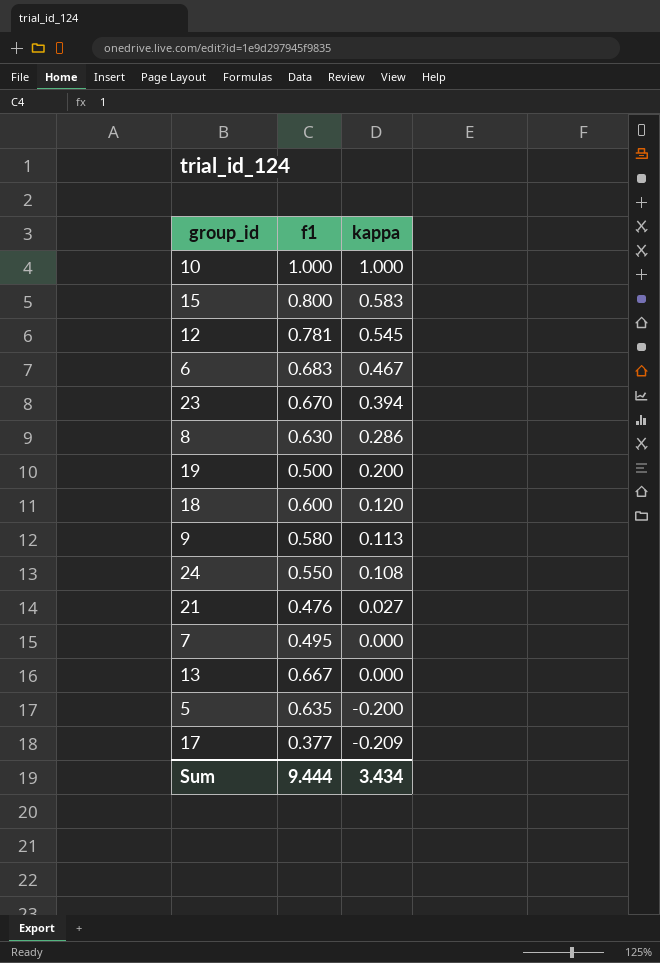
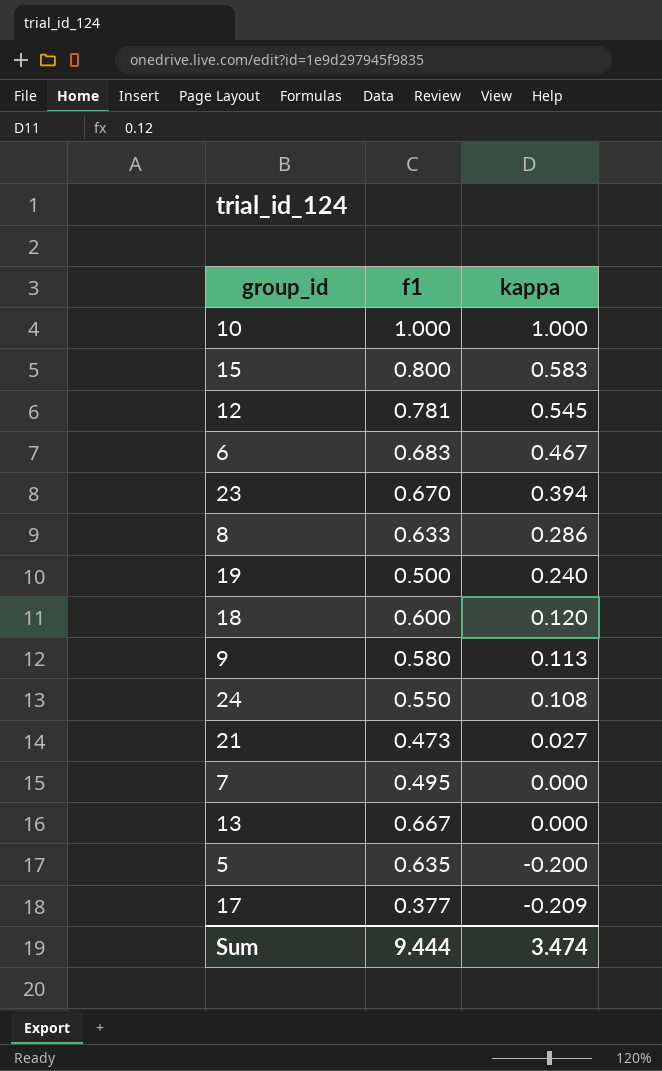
8 | f1: 0.630 -> 0.633
19 | kappa: 0.200 -> 0.240
21 | f1: 0.476 -> 0.473
Sum | kappa: 3.434 -> 3.474

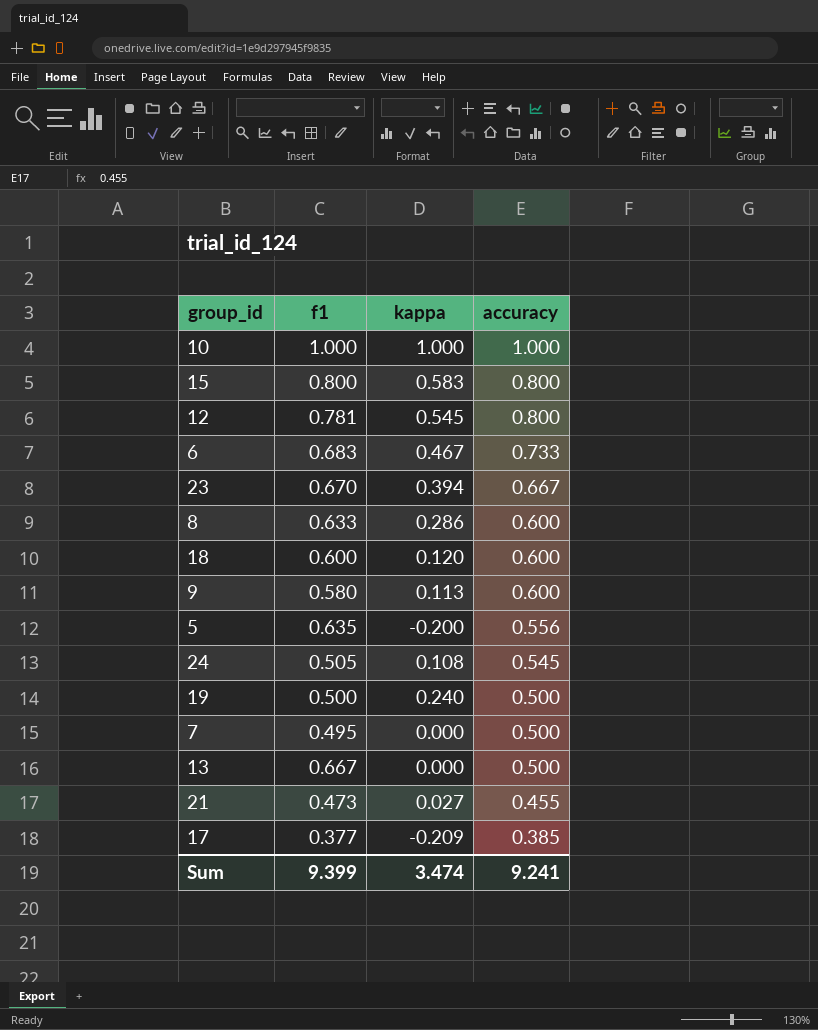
row order: kappa descending -> accuracy descending
column accuracy | position: none -> 4
24 | f1: 0.550 -> 0.505
Sum | f1: 9.444 -> 9.399

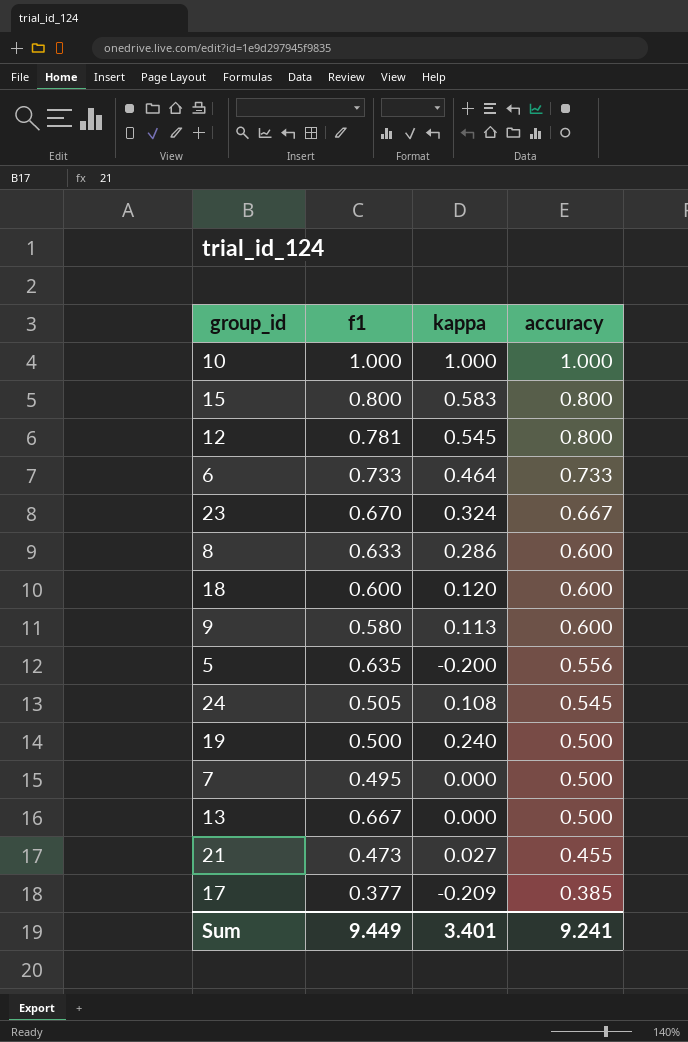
6 | f1: 0.683 -> 0.733
6 | kappa: 0.467 -> 0.464
23 | kappa: 0.394 -> 0.324
Sum | f1: 9.399 -> 9.449
Sum | kappa: 3.474 -> 3.401

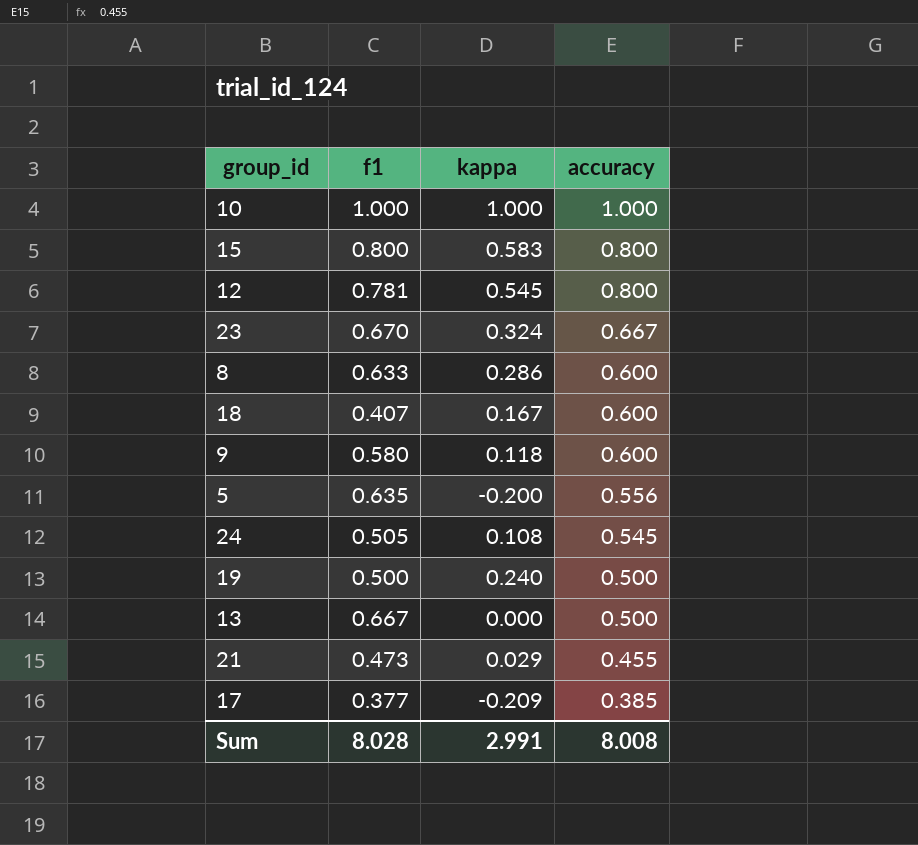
row 6: 0.733 | 0.464 | 0.733 -> none
row 7: 0.495 | 0.000 | 0.500 -> none
18 | f1: 0.600 -> 0.407
18 | kappa: 0.120 -> 0.167
9 | kappa: 0.113 -> 0.118
21 | kappa: 0.027 -> 0.029
Sum | f1: 9.449 -> 8.028
Sum | kappa: 3.401 -> 2.991
Sum | accuracy: 9.241 -> 8.008

